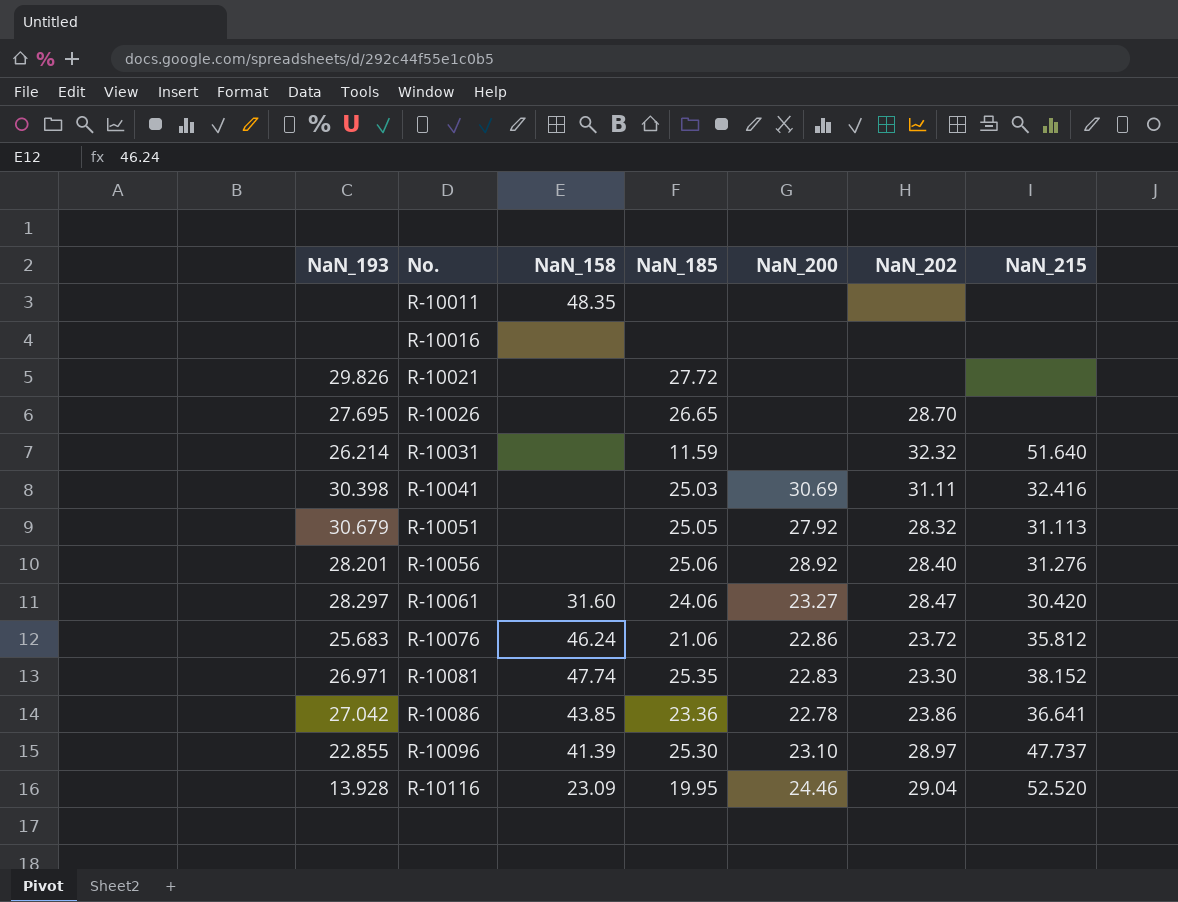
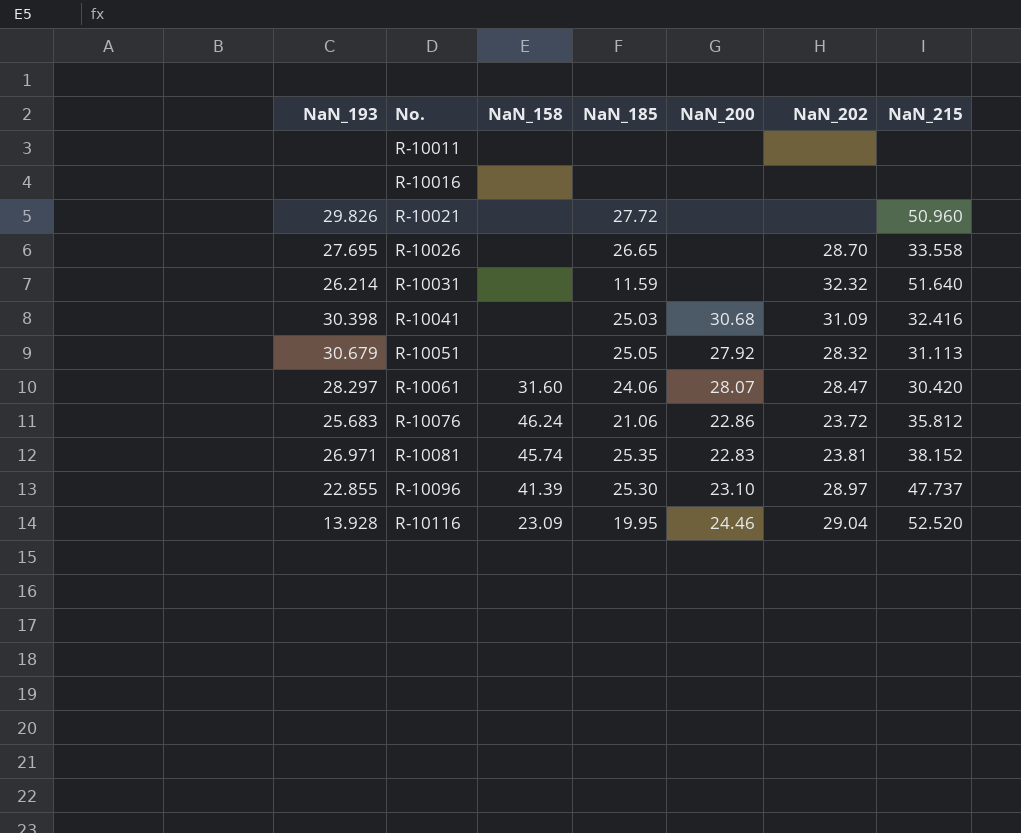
row R-10056: 28.201 | none | 25.06 | 28.92 | 28.40 | 31.276 -> none
row R-10086: 27.042 | 43.85 | 23.36 | 22.78 | 23.86 | 36.641 -> none
R-10011 | NaN_158: 48.35 -> none
R-10021 | NaN_215: none -> 50.960
R-10026 | NaN_215: none -> 33.558
R-10041 | NaN_200: 30.69 -> 30.68
R-10041 | NaN_202: 31.11 -> 31.09
R-10061 | NaN_200: 23.27 -> 28.07
R-10081 | NaN_158: 47.74 -> 45.74
R-10081 | NaN_202: 23.30 -> 23.81

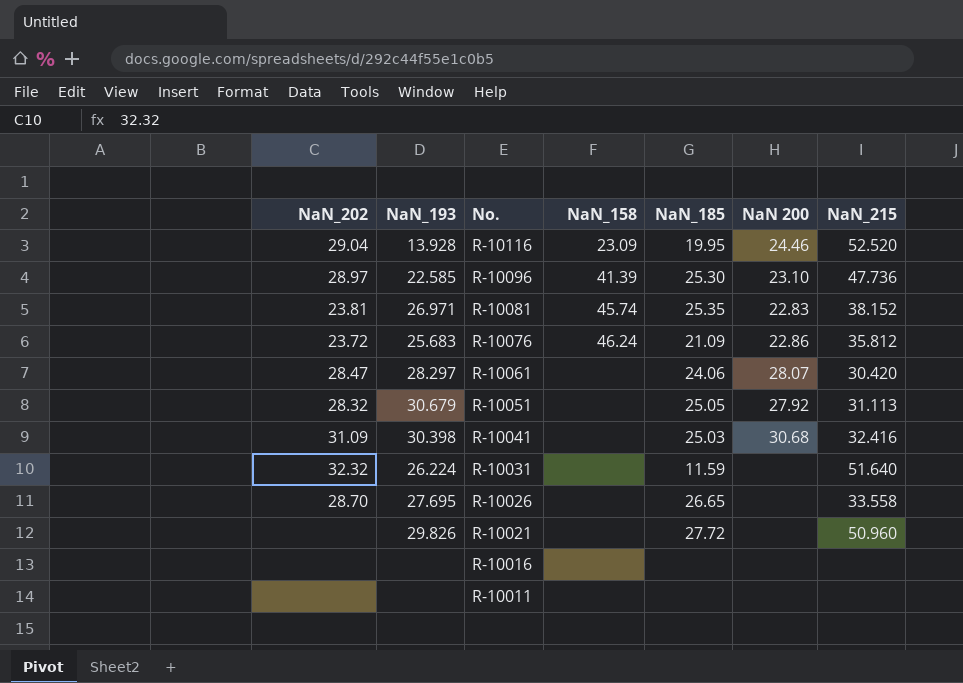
row order: No. ascending -> No. descending
column NaN_202 | position: 6 -> 1
column name: NaN_200 -> NaN 200
R-10096 | NaN_193: 22.855 -> 22.585
R-10096 | NaN_215: 47.737 -> 47.736
R-10076 | NaN_185: 21.06 -> 21.09
R-10061 | NaN_158: 31.60 -> none
R-10031 | NaN_193: 26.214 -> 26.224

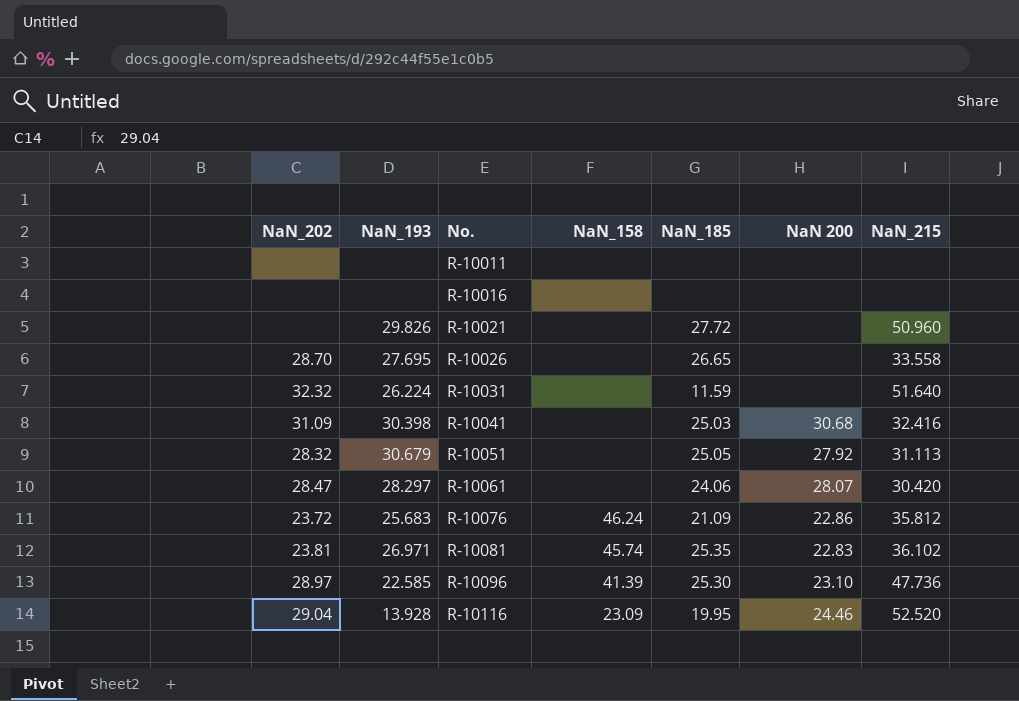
row order: No. descending -> No. ascending
R-10081 | NaN_215: 38.152 -> 36.102

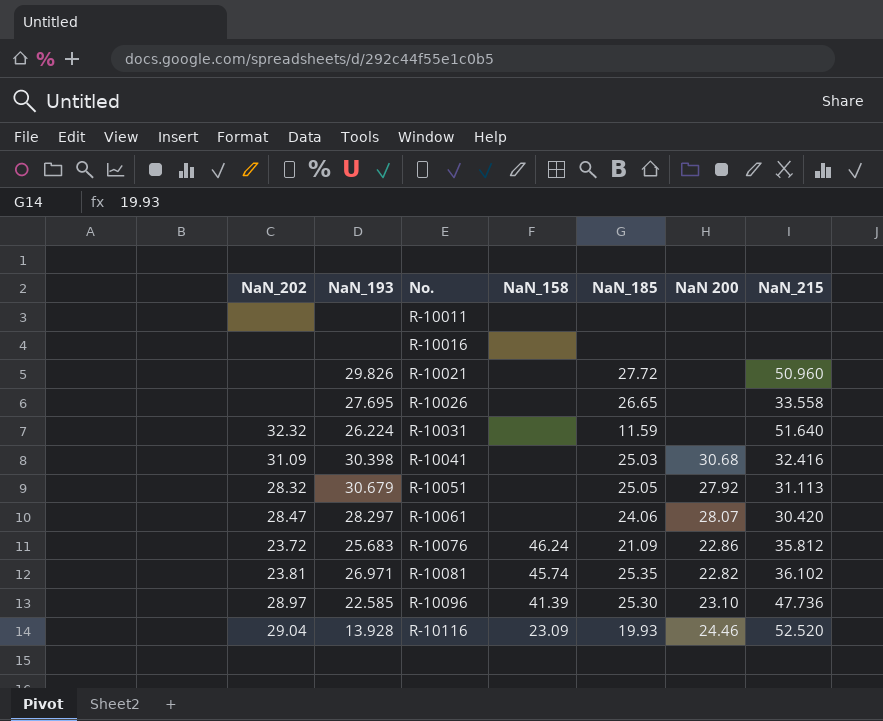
R-10026 | NaN_202: 28.70 -> none
R-10081 | NaN 200: 22.83 -> 22.82
R-10116 | NaN_185: 19.95 -> 19.93

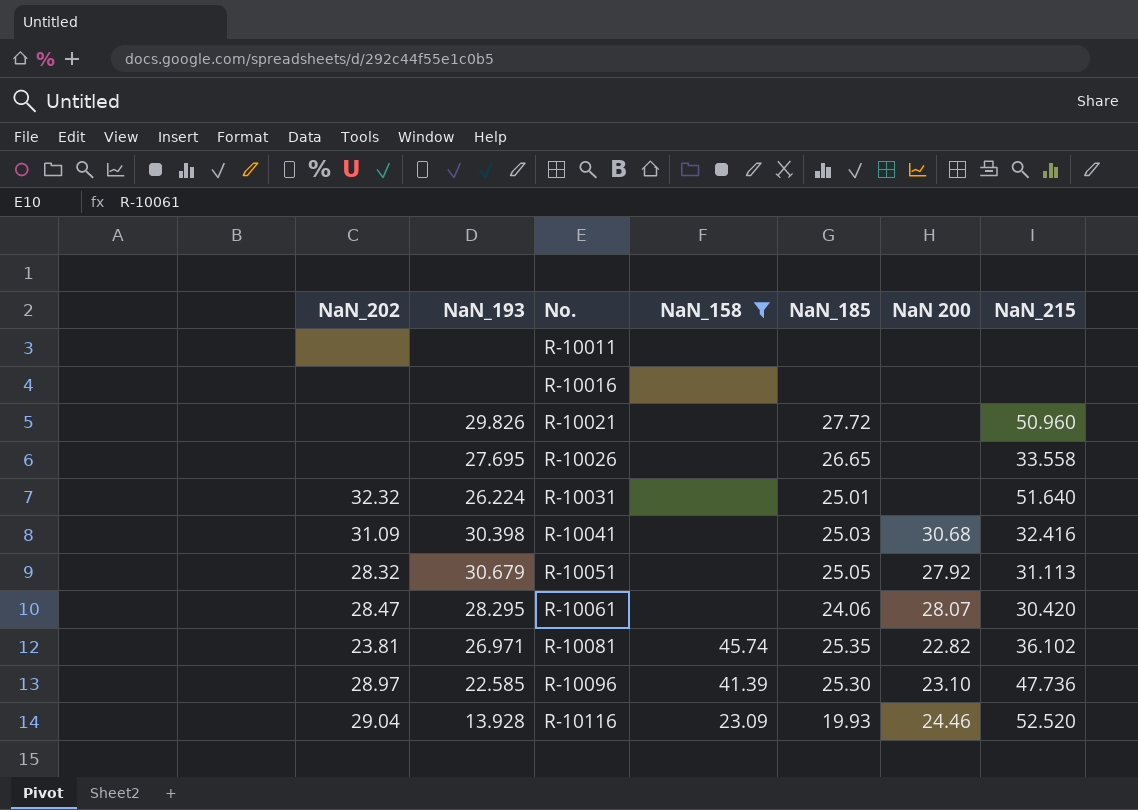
filter: none -> NaN_158 != 46.24
R-10031 | NaN_185: 11.59 -> 25.01
R-10061 | NaN_193: 28.297 -> 28.295

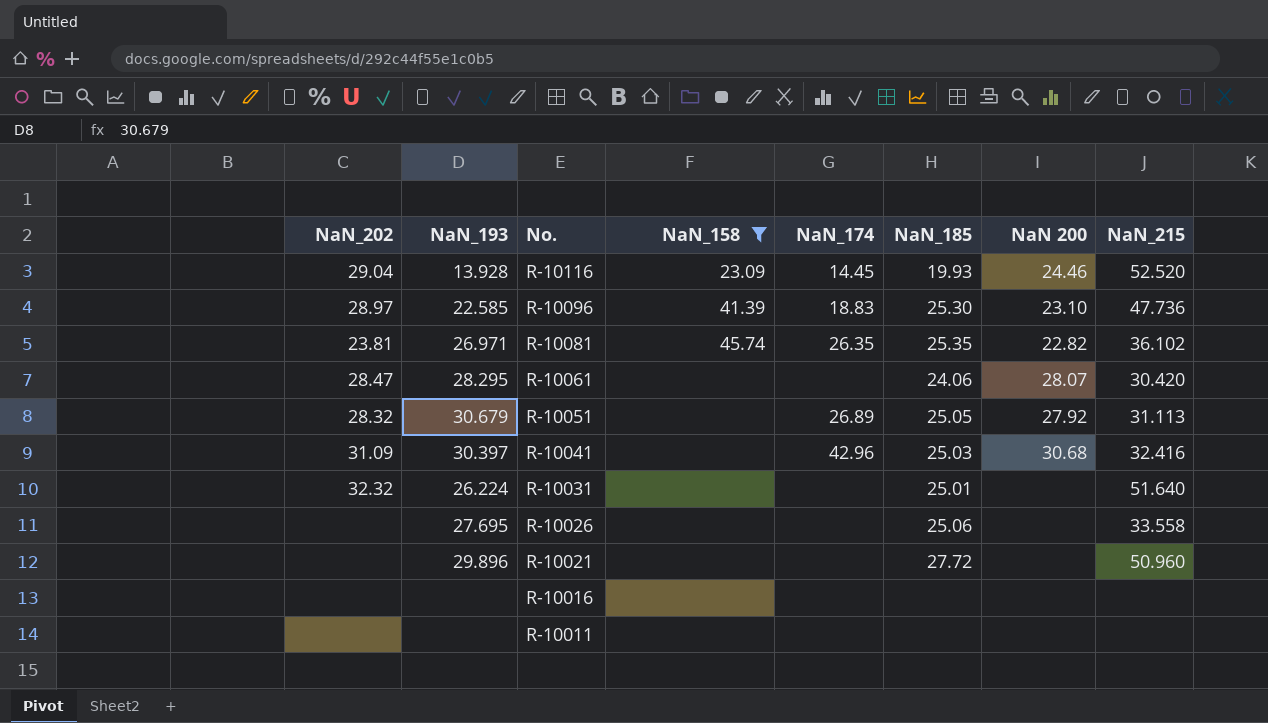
row order: No. ascending -> No. descending
column NaN_174 | position: none -> 5
R-10041 | NaN_193: 30.398 -> 30.397
R-10026 | NaN_185: 26.65 -> 25.06
R-10021 | NaN_193: 29.826 -> 29.896

